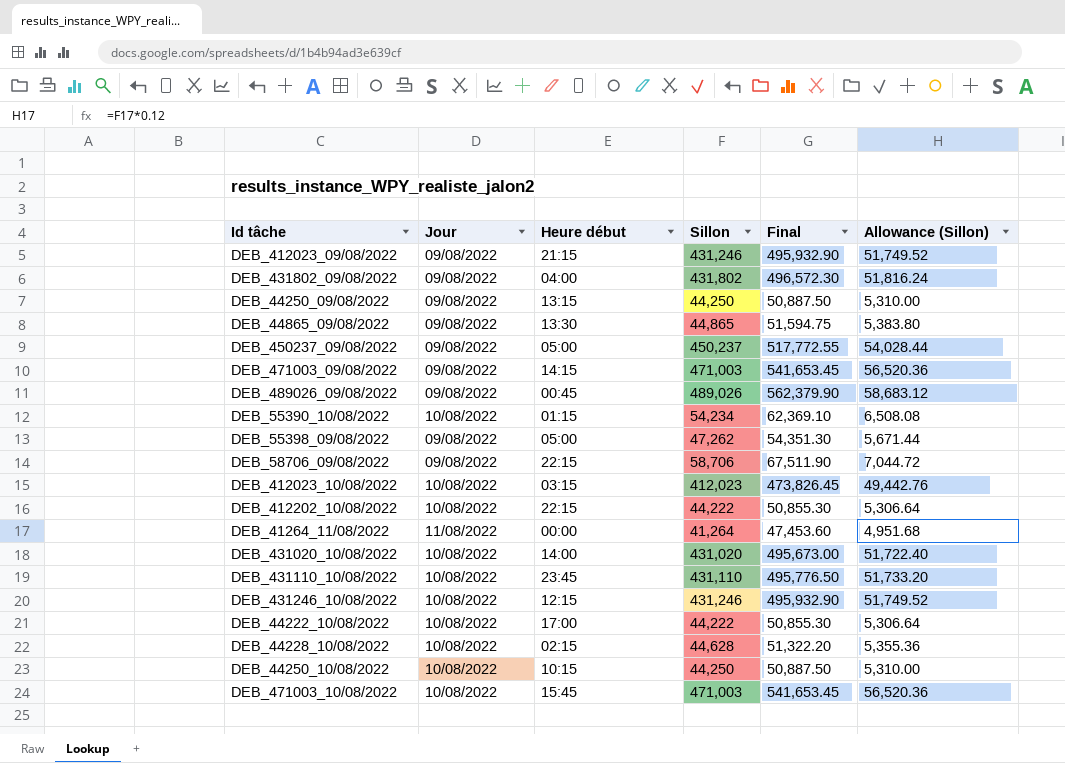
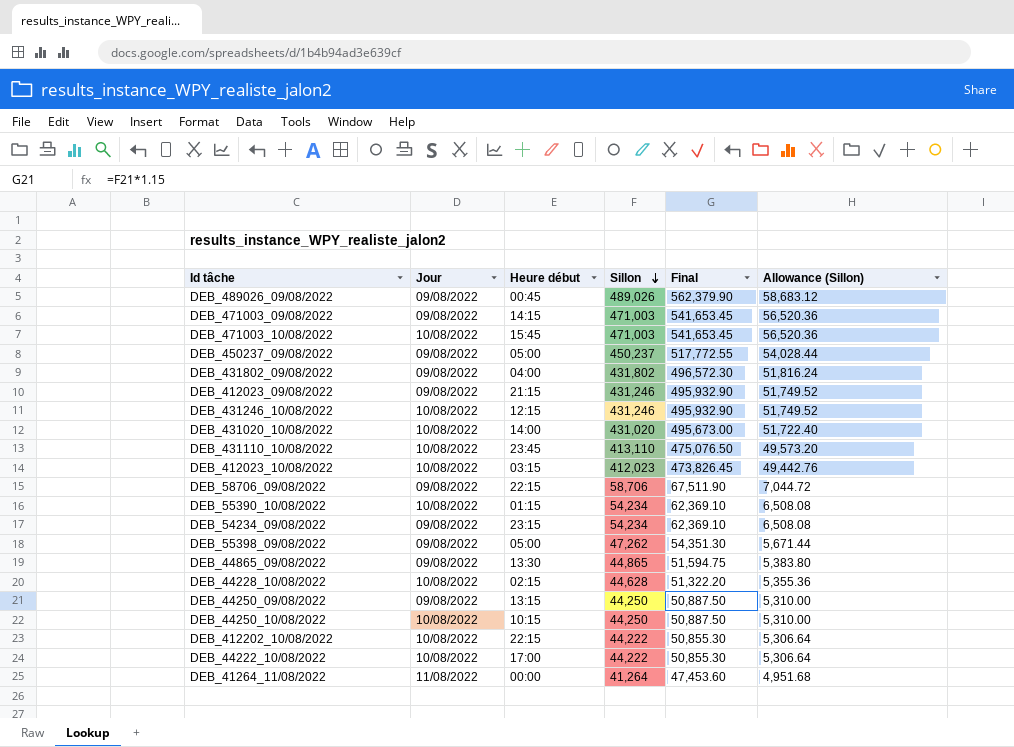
row order: none -> Sillon descending
DEB_431110_10/08/2022 | Sillon: 431,110 -> 413,110
DEB_431110_10/08/2022 | Final: 495,776.50 -> 475,076.50
DEB_431110_10/08/2022 | Allowance (Sillon): 51,733.20 -> 49,573.20
row DEB_54234_09/08/2022: none -> 09/08/2022 | 23:15 | 54,234 | 62,369.10 | 6,508.08

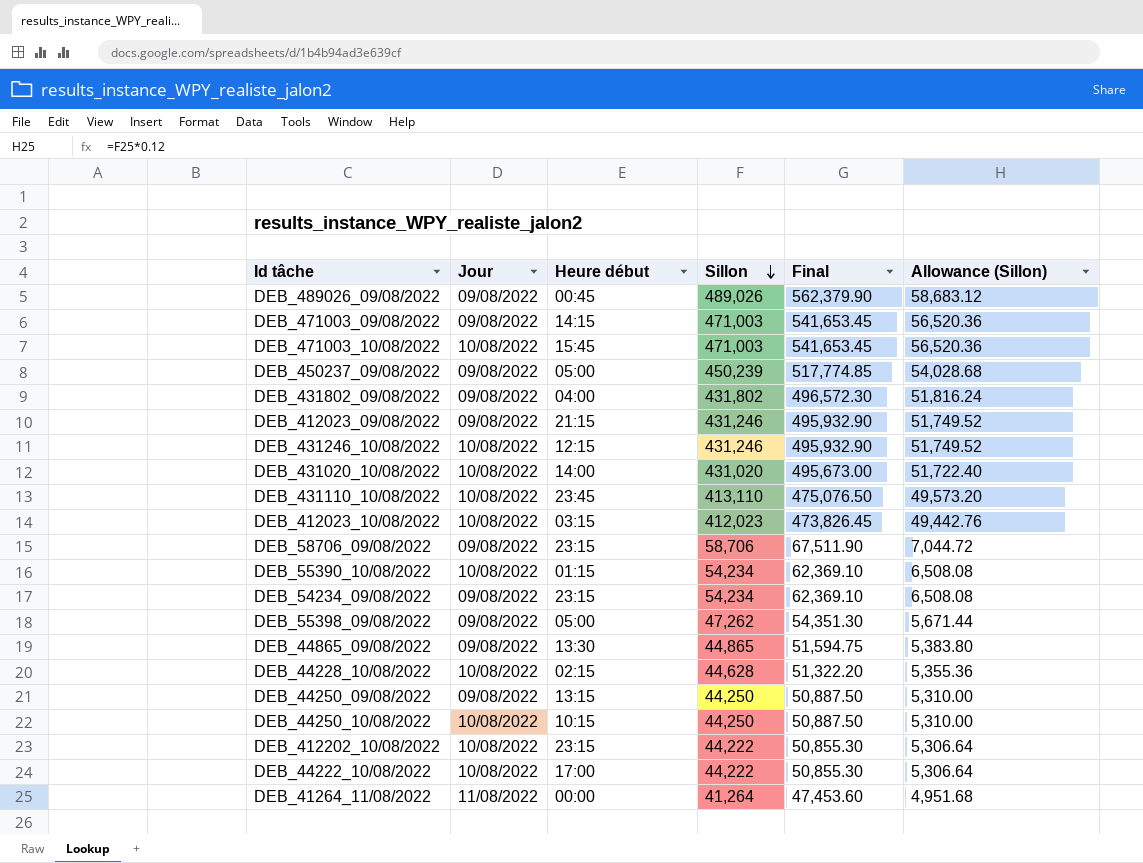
DEB_450237_09/08/2022 | Sillon: 450,237 -> 450,239
DEB_450237_09/08/2022 | Final: 517,772.55 -> 517,774.85
DEB_450237_09/08/2022 | Allowance (Sillon): 54,028.44 -> 54,028.68
DEB_58706_09/08/2022 | Heure début: 22:15 -> 23:15
DEB_412202_10/08/2022 | Heure début: 22:15 -> 23:15

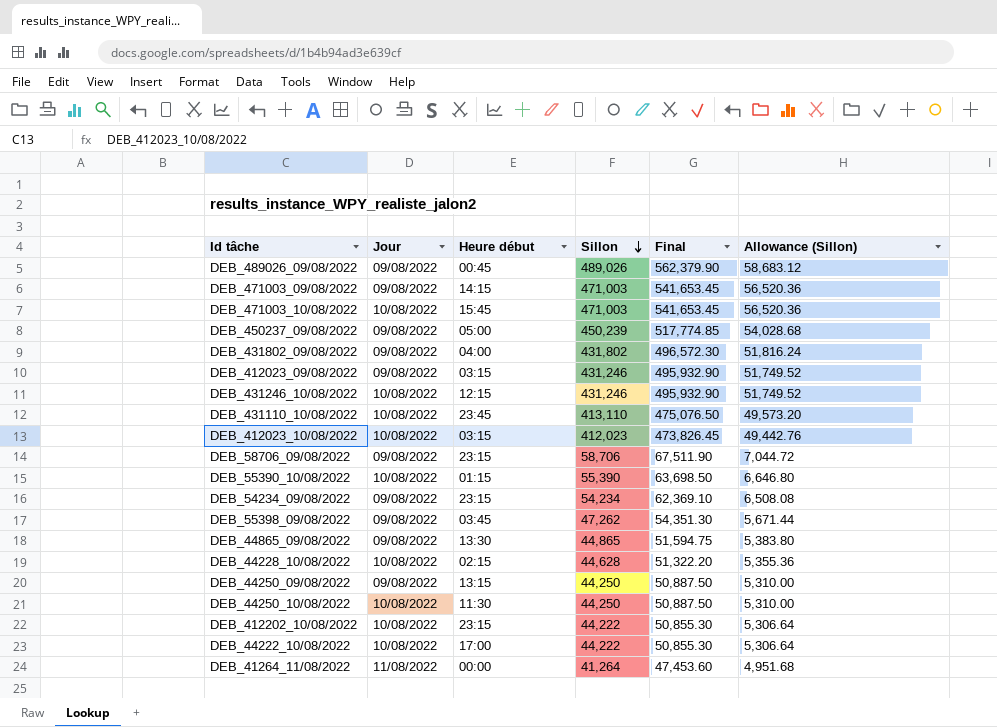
row DEB_431020_10/08/2022: 10/08/2022 | 14:00 | 431,020 | 495,673.00 | 51,722.40 -> none
DEB_412023_09/08/2022 | Heure début: 21:15 -> 03:15
DEB_55390_10/08/2022 | Sillon: 54,234 -> 55,390
DEB_55390_10/08/2022 | Final: 62,369.10 -> 63,698.50
DEB_55390_10/08/2022 | Allowance (Sillon): 6,508.08 -> 6,646.80
DEB_55398_09/08/2022 | Heure début: 05:00 -> 03:45
DEB_44250_10/08/2022 | Heure début: 10:15 -> 11:30

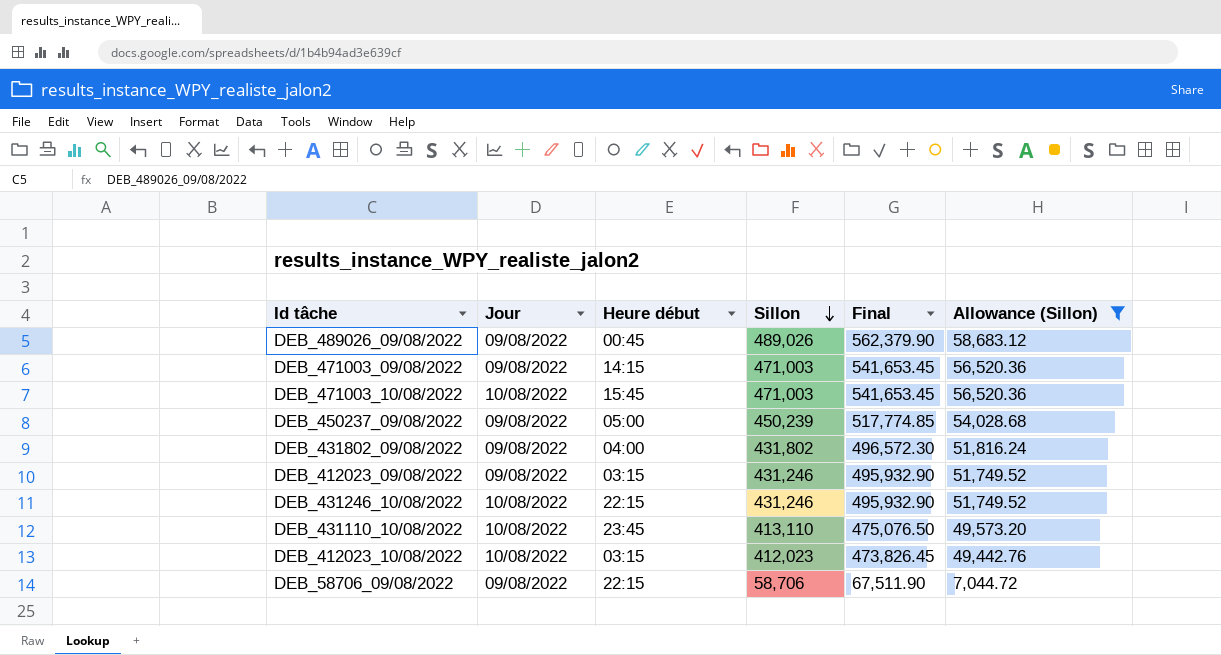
filter: none -> Allowance (Sillon) >= 7,044.72
DEB_431246_10/08/2022 | Heure début: 12:15 -> 22:15
DEB_58706_09/08/2022 | Heure début: 23:15 -> 22:15

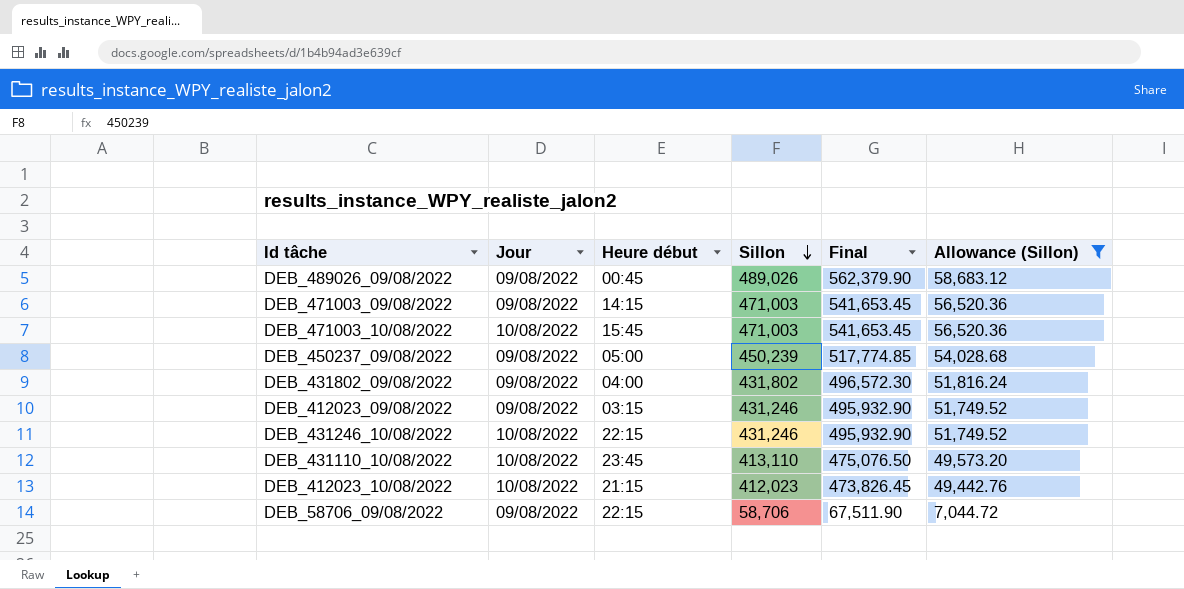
DEB_412023_10/08/2022 | Heure début: 03:15 -> 21:15

